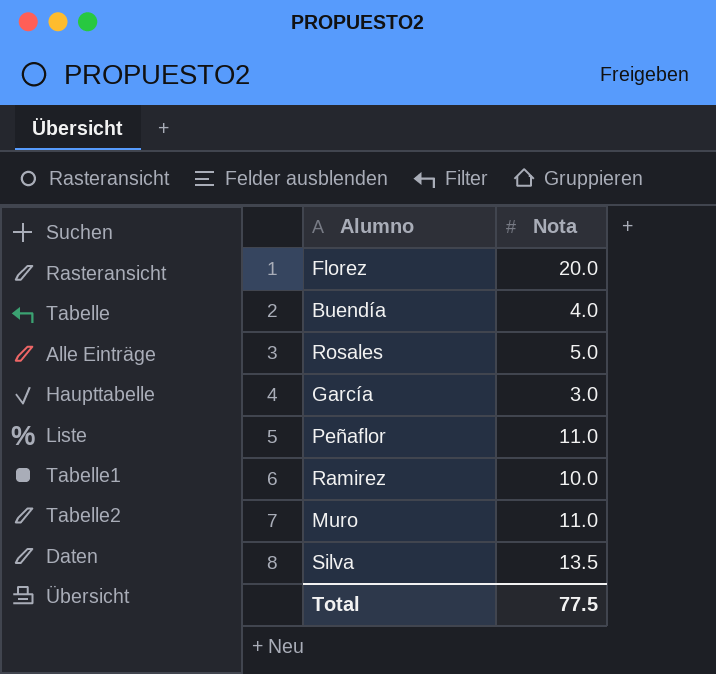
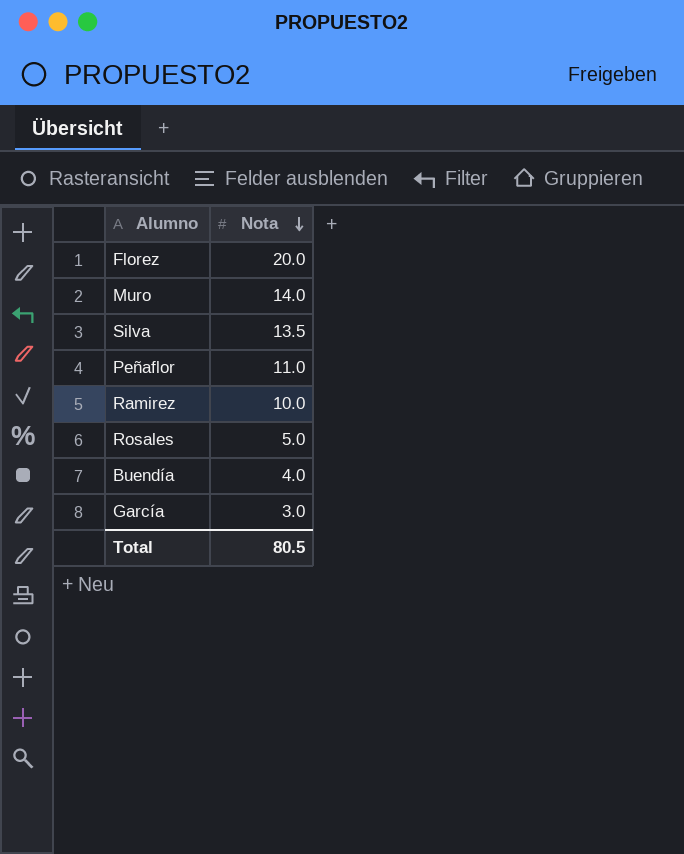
row order: none -> Nota descending
Muro | Nota: 11.0 -> 14.0
Total | Nota: 77.5 -> 80.5

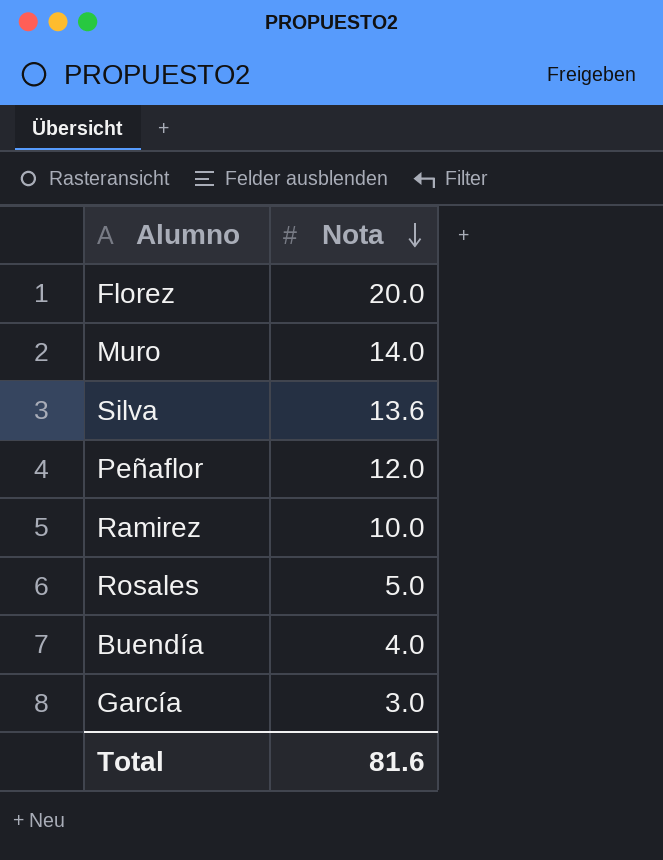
Silva | Nota: 13.5 -> 13.6
Peñaflor | Nota: 11.0 -> 12.0
Total | Nota: 80.5 -> 81.6

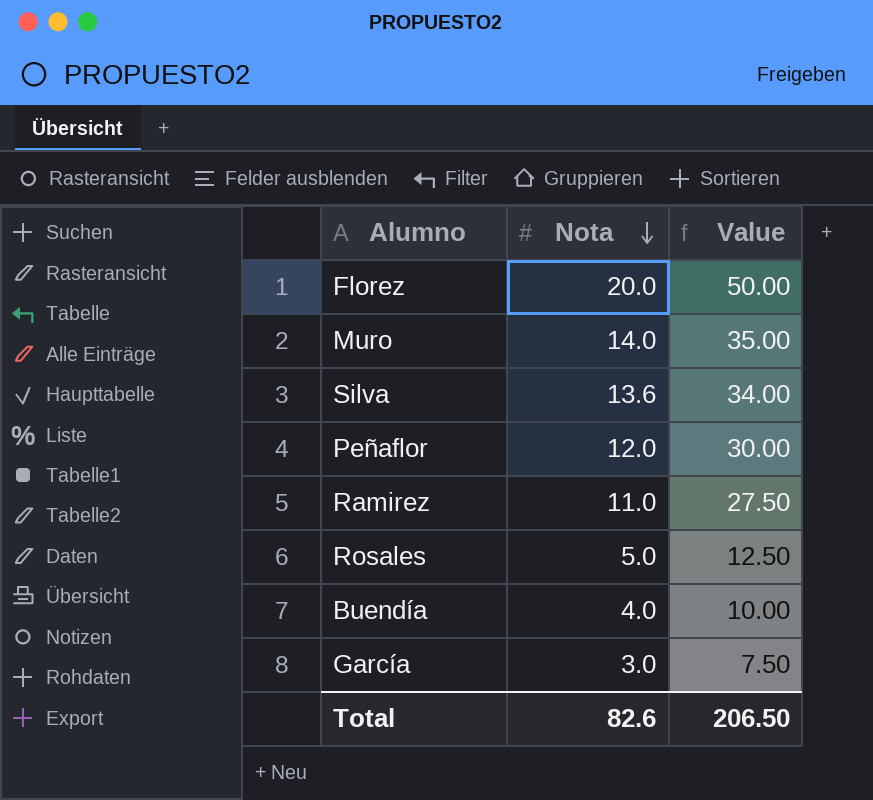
column Value | formula: none -> [Nota] * 2.5
Ramirez | Nota: 10.0 -> 11.0
Total | Nota: 81.6 -> 82.6

